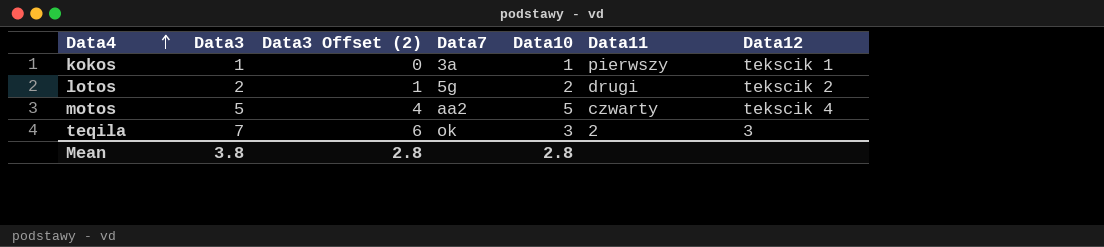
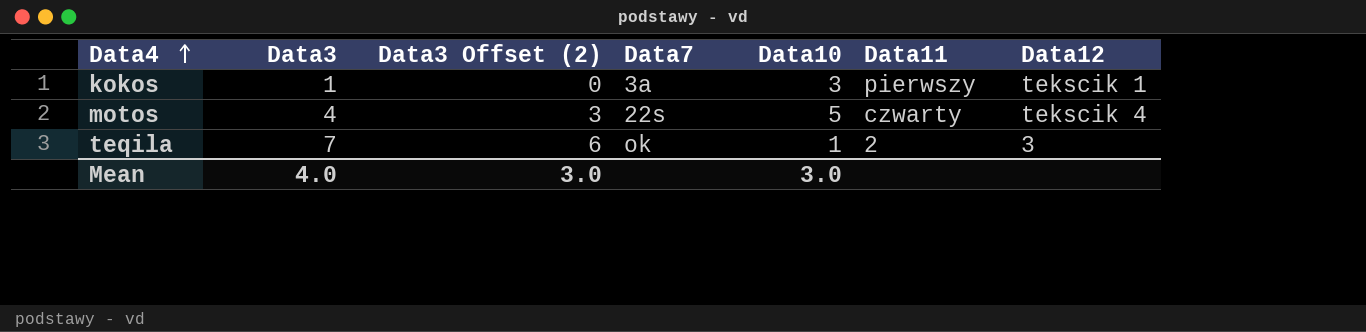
row lotos: 2 | 1 | 5g | 2 | drugi | tekscik 2 -> none
kokos | Data10: 1 -> 3
motos | Data3: 5 -> 4
motos | Data3 Offset (2): 4 -> 3
motos | Data7: aa2 -> 22s
teqila | Data10: 3 -> 1
Mean | Data3: 3.8 -> 4.0
Mean | Data3 Offset (2): 2.8 -> 3.0
Mean | Data10: 2.8 -> 3.0

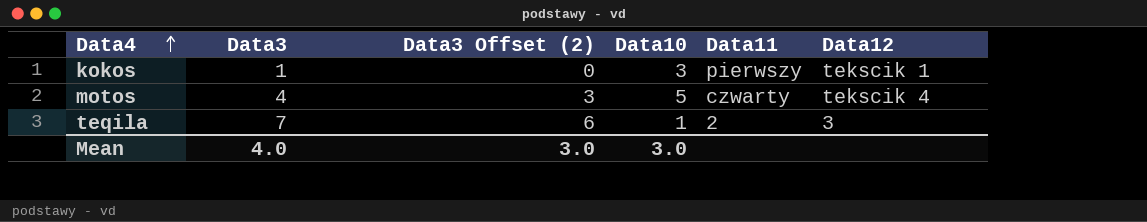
column Data7 | position: 4 -> none

